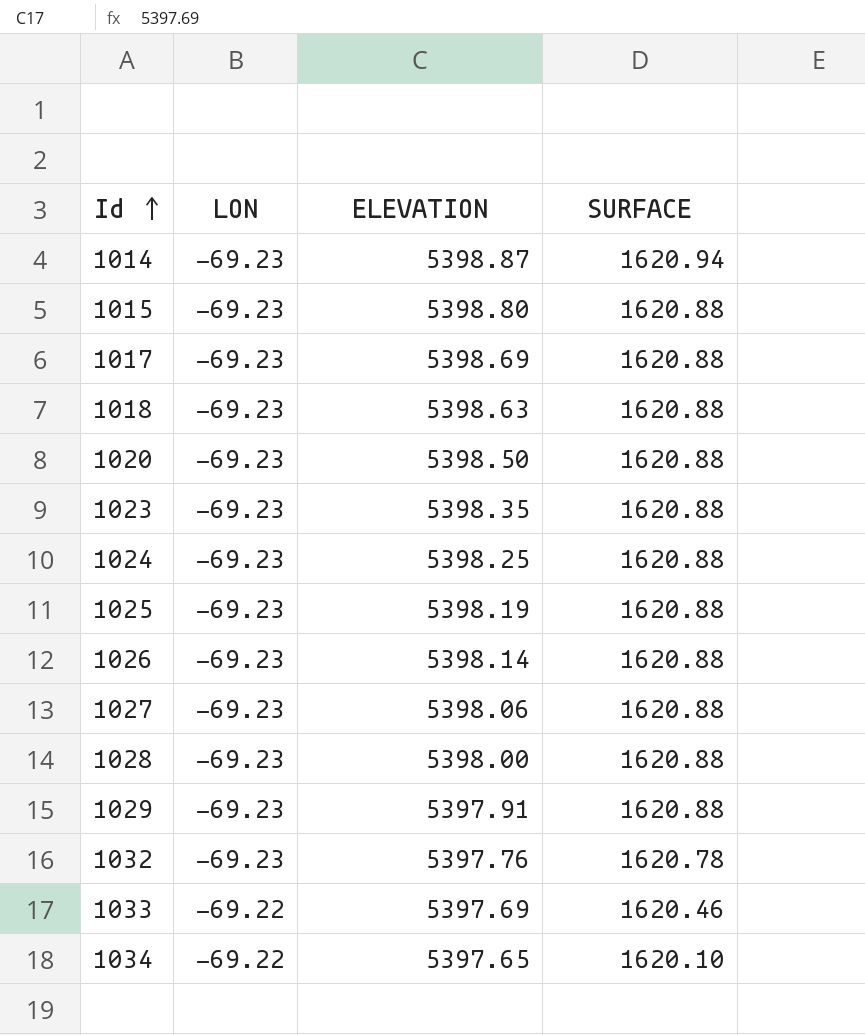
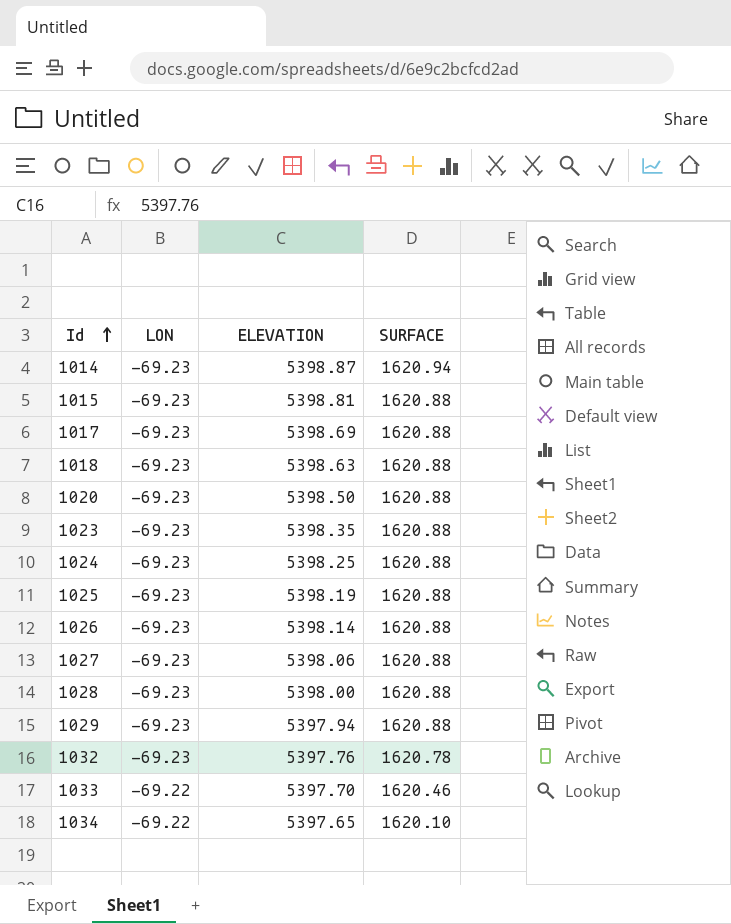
1015 | ELEVATION: 5398.80 -> 5398.81
1029 | ELEVATION: 5397.91 -> 5397.94
1033 | ELEVATION: 5397.69 -> 5397.70

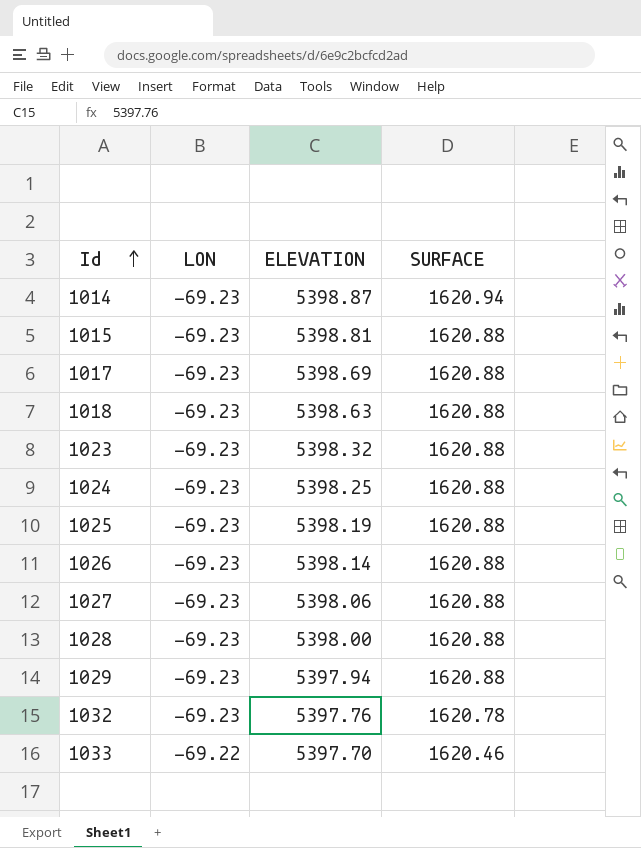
row 1020: -69.23 | 5398.50 | 1620.88 -> none
row 1034: -69.22 | 5397.65 | 1620.10 -> none
1023 | ELEVATION: 5398.35 -> 5398.32

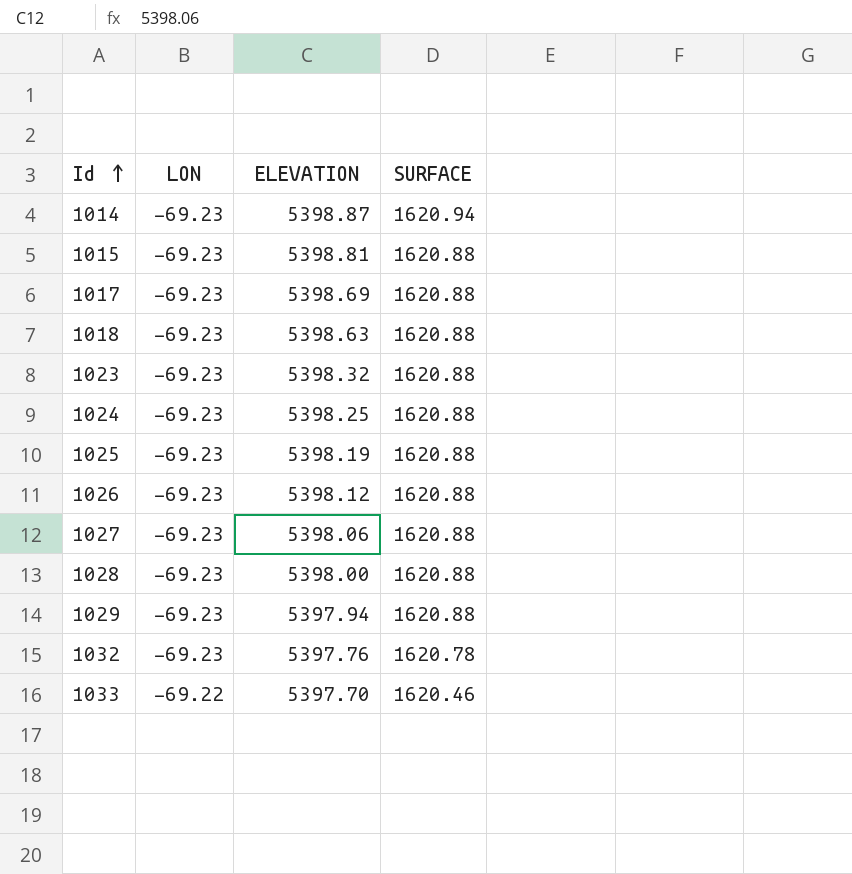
1026 | ELEVATION: 5398.14 -> 5398.12

